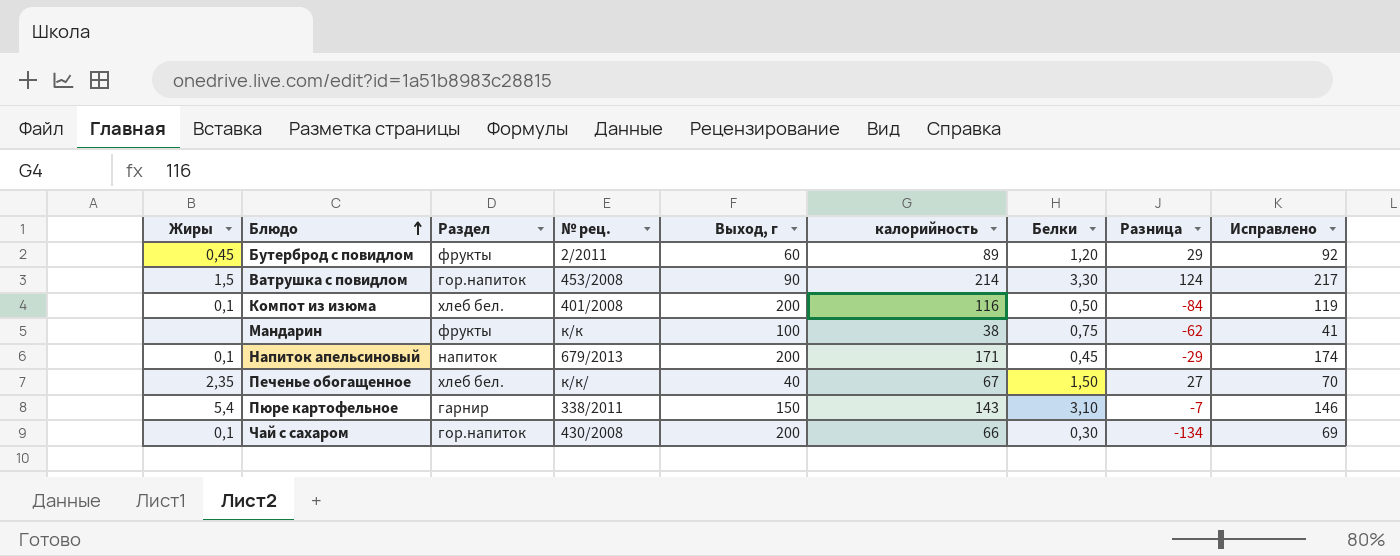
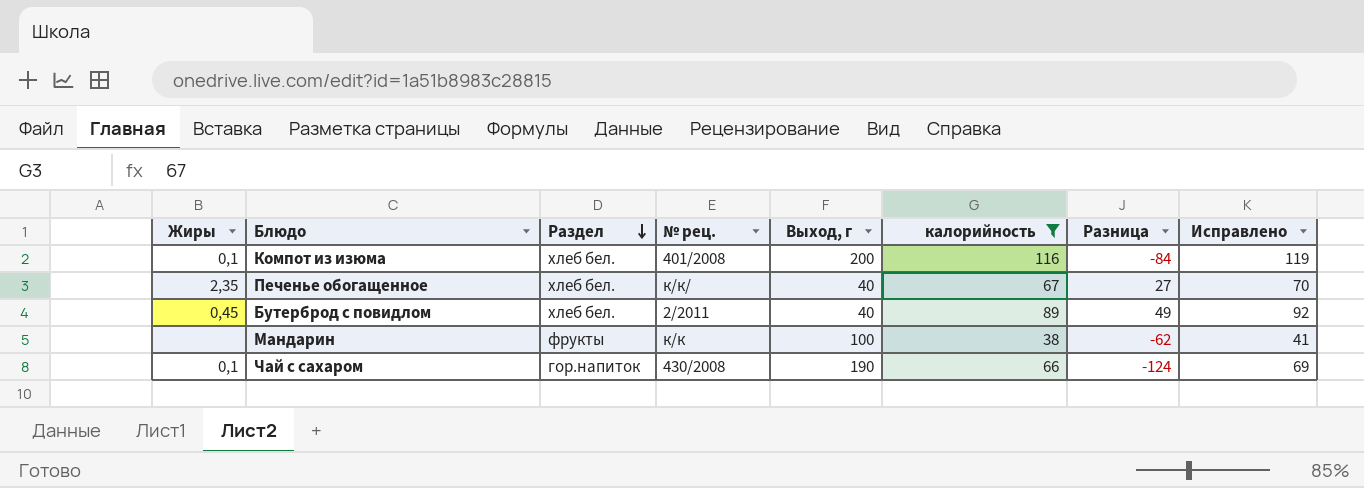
filter: none -> калорийность <= 116
row order: Блюдо ascending -> Раздел descending
column Белки | position: 7 -> none
Бутерброд с повидлом | Раздел: фрукты -> хлеб бел.
Бутерброд с повидлом | Выход, г: 60 -> 40
Бутерброд с повидлом | Разница: 29 -> 49
Чай с сахаром | Выход, г: 200 -> 190
Чай с сахаром | Разница: -134 -> -124

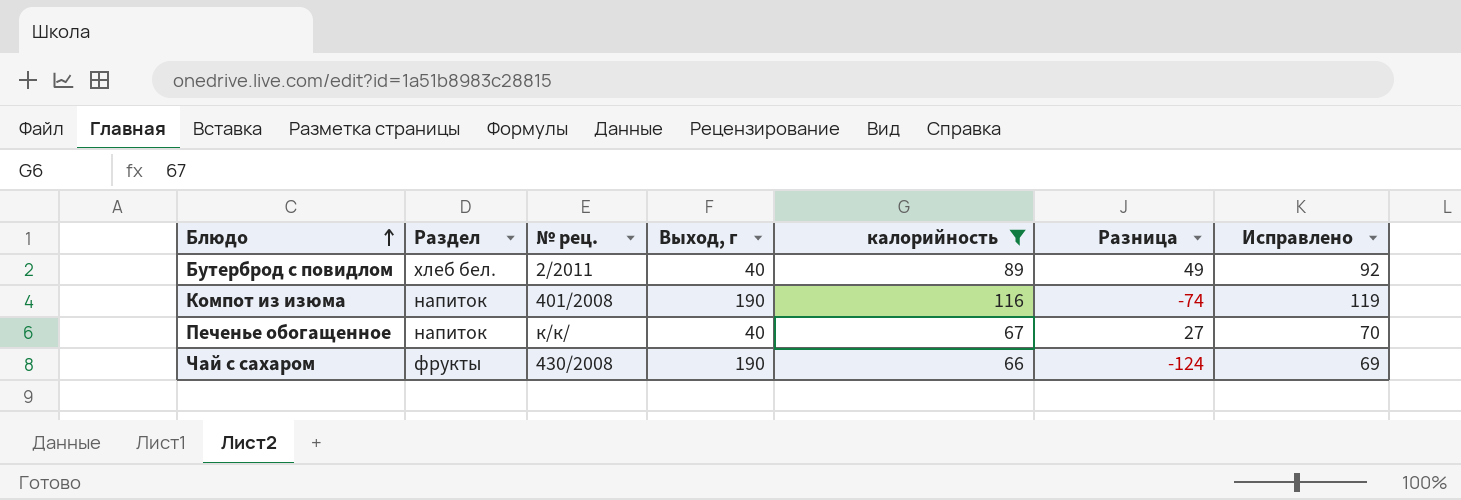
row order: Раздел descending -> Блюдо ascending
column Жиры | position: 1 -> none
row Мандарин: none | фрукты | к/к | 100 | 38 | -62 | 41 -> none
Компот из изюма | Раздел: хлеб бел. -> напиток
Компот из изюма | Выход, г: 200 -> 190
Компот из изюма | Разница: -84 -> -74
Печенье обогащенное | Раздел: хлеб бел. -> напиток
Чай с сахаром | Раздел: гор.напиток -> фрукты

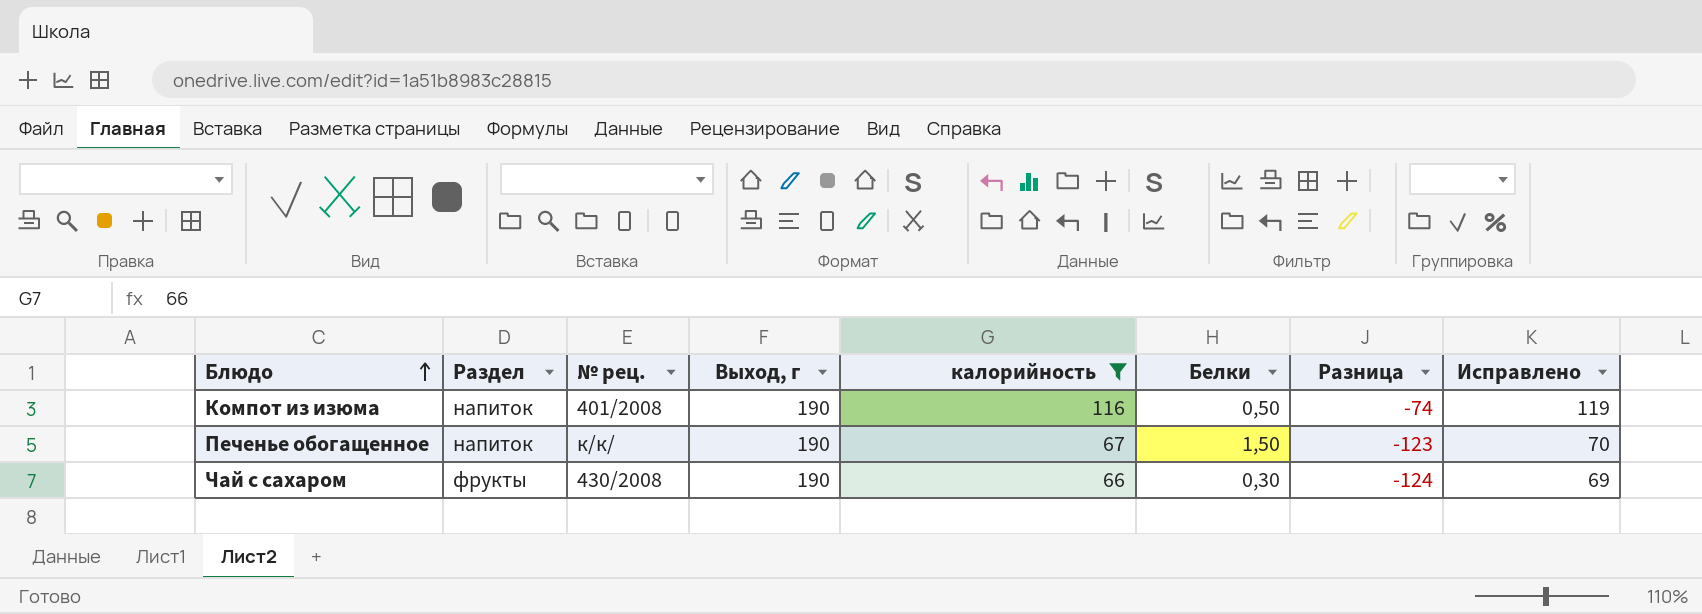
column Белки | position: none -> 6
row Бутерброд с повидлом: хлеб бел. | 2/2011 | 40 | 89 | 49 | 92 -> none
Печенье обогащенное | Выход, г: 40 -> 190
Печенье обогащенное | Разница: 27 -> -123

